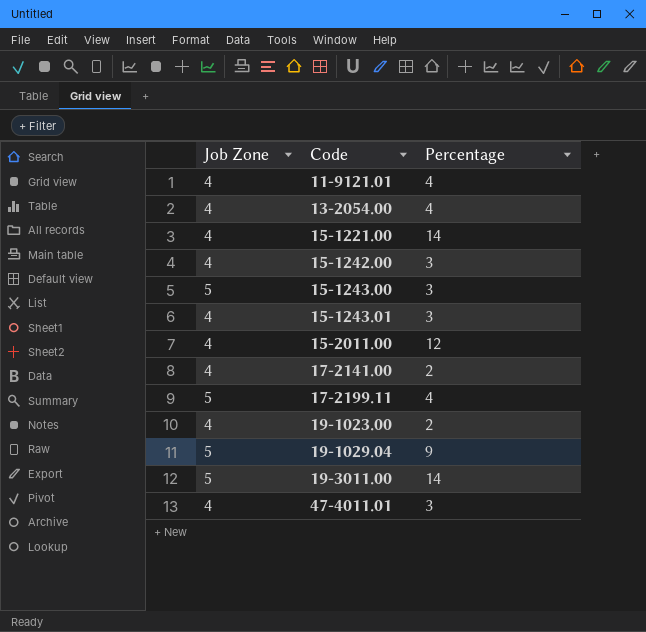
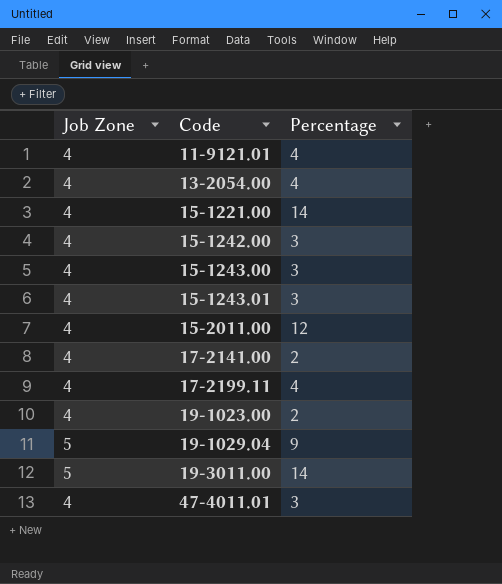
15-1243.00 | Job Zone: 5 -> 4
17-2199.11 | Job Zone: 5 -> 4

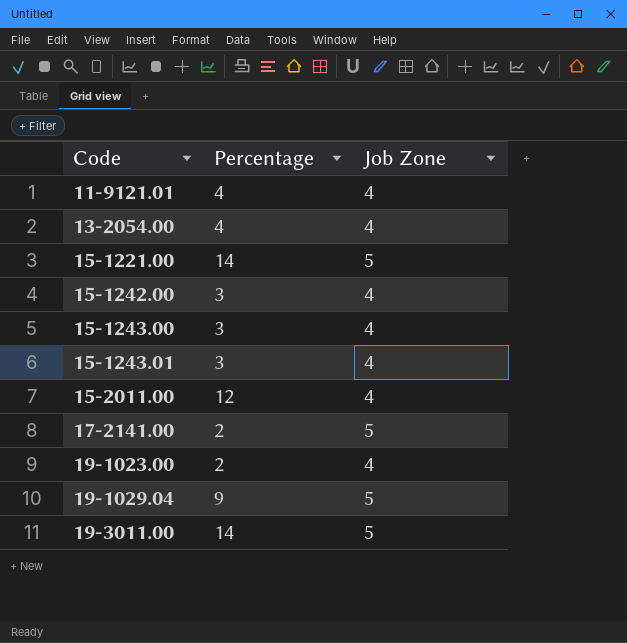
column Job Zone | position: 1 -> 3
row 17-2199.11: 4 | 4 -> none
row 47-4011.01: 4 | 3 -> none
15-1221.00 | Job Zone: 4 -> 5
17-2141.00 | Job Zone: 4 -> 5

